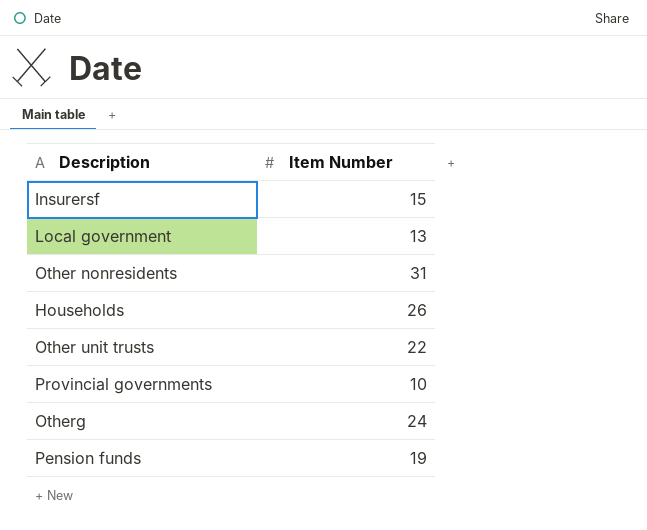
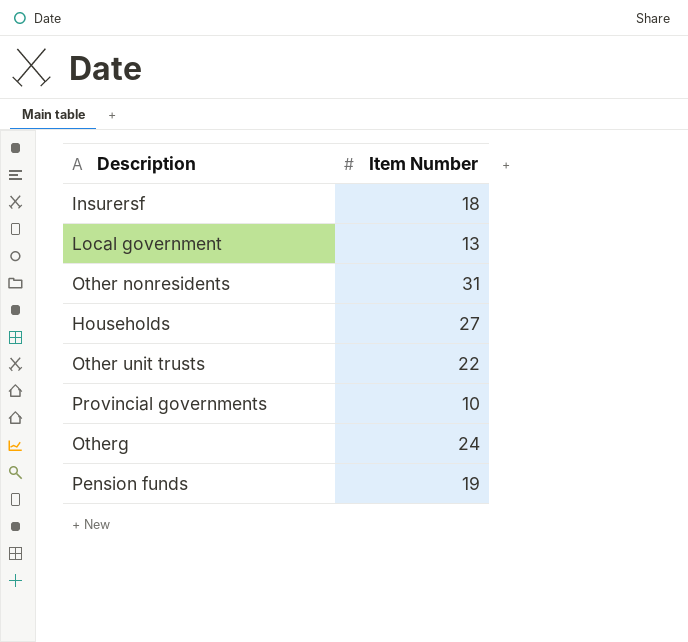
Insurersf | Item Number: 15 -> 18
Households | Item Number: 26 -> 27

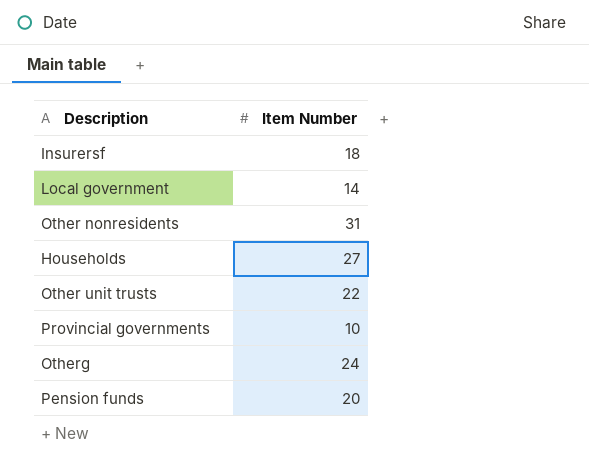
Local government | Item Number: 13 -> 14
Pension funds | Item Number: 19 -> 20

